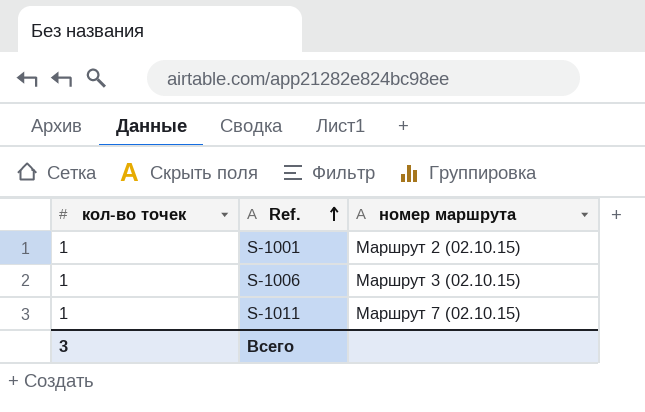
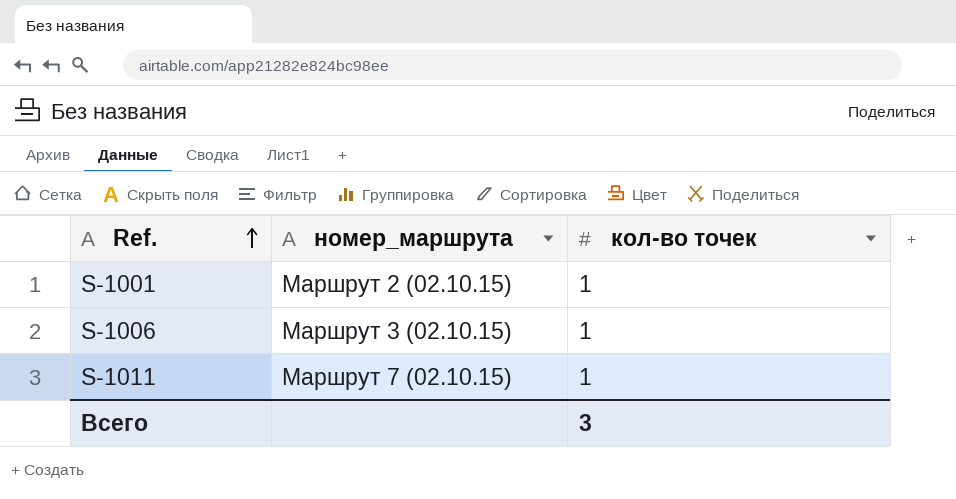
column name: номер маршрута -> номер_маршрута
column кол-во точек | position: 1 -> 3

